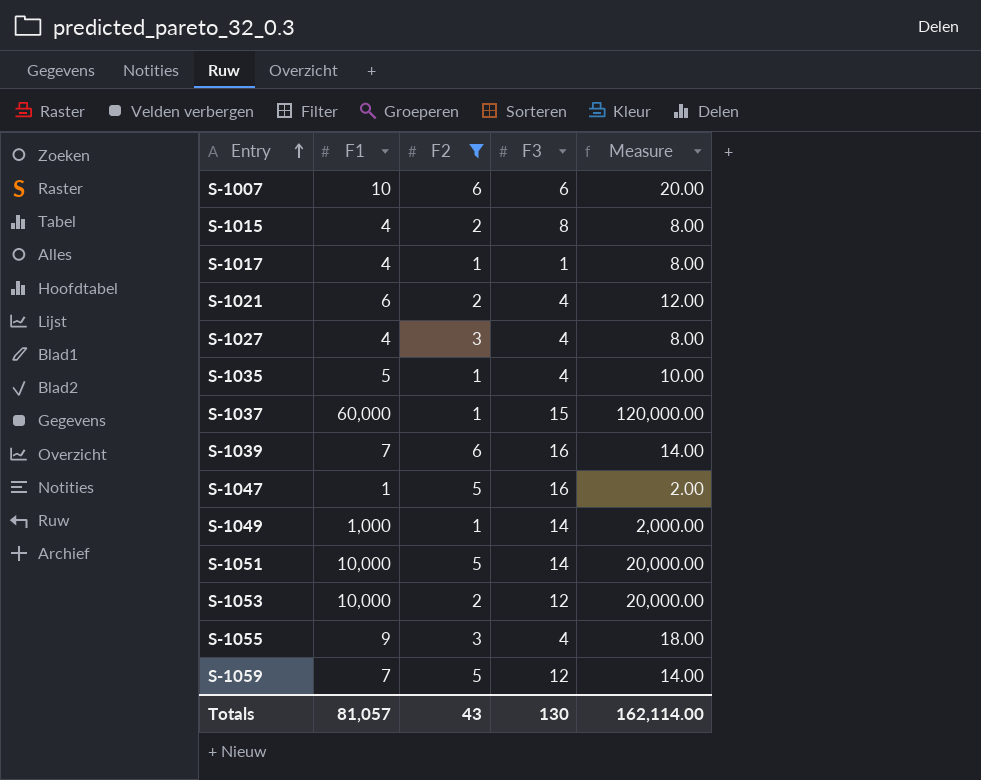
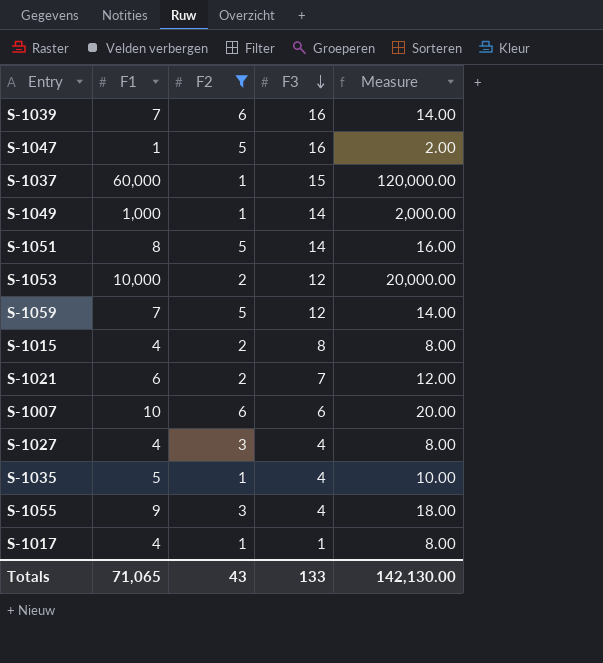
row order: Entry ascending -> F3 descending
S-1051 | F1: 10,000 -> 8
S-1051 | Measure: 20,000.00 -> 16.00
S-1021 | F3: 4 -> 7
Totals | F1: 81,057 -> 71,065
Totals | F3: 130 -> 133
Totals | Measure: 162,114.00 -> 142,130.00

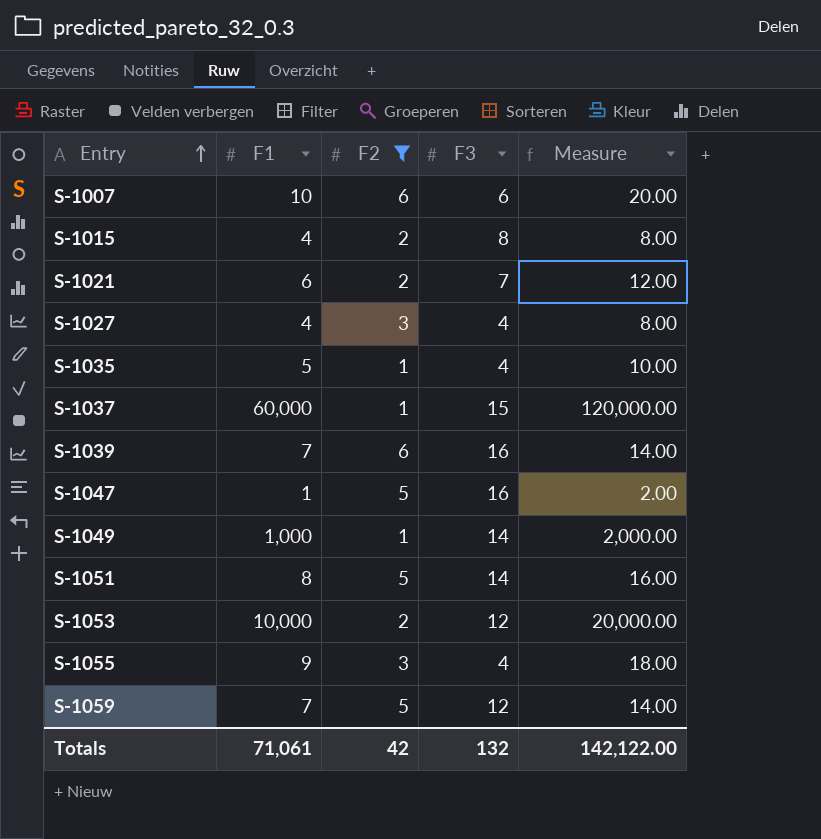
row order: F3 descending -> Entry ascending
row S-1017: 4 | 1 | 1 | 8.00 -> none
Totals | F1: 71,065 -> 71,061
Totals | F2: 43 -> 42
Totals | F3: 133 -> 132
Totals | Measure: 142,130.00 -> 142,122.00

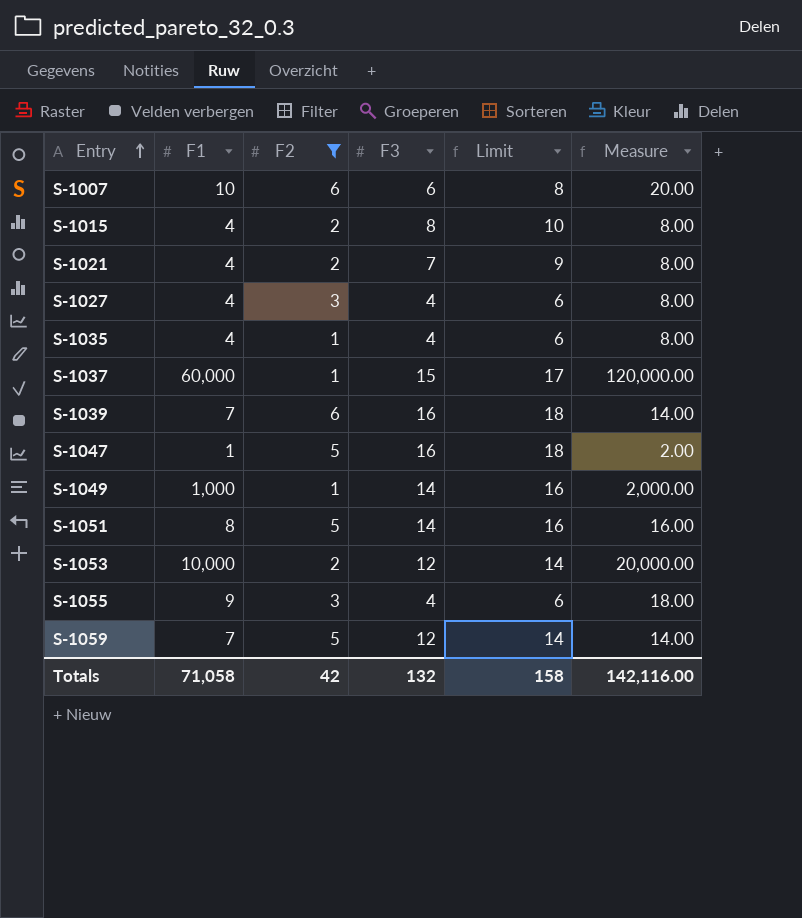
column Limit | formula: none -> [F3] + 2
S-1021 | F1: 6 -> 4
S-1021 | Measure: 12.00 -> 8.00
S-1035 | F1: 5 -> 4
S-1035 | Measure: 10.00 -> 8.00
Totals | F1: 71,061 -> 71,058
Totals | Measure: 142,122.00 -> 142,116.00

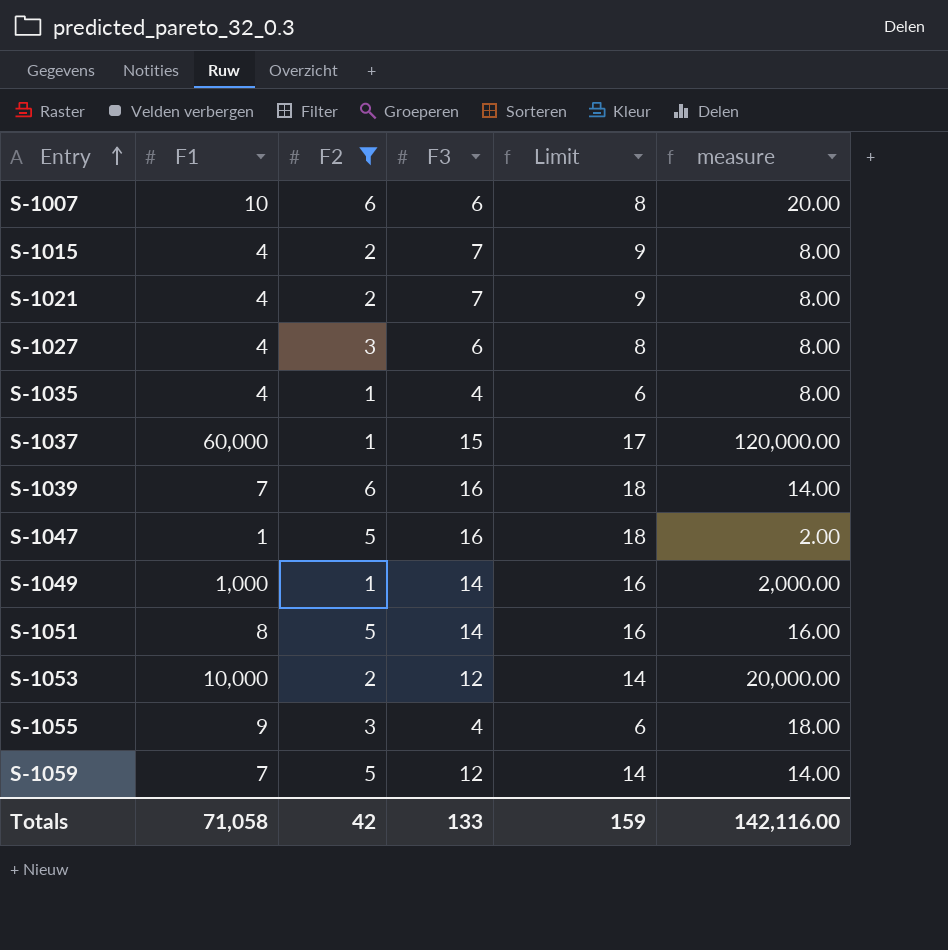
column name: Measure -> measure
S-1015 | F3: 8 -> 7
S-1015 | Limit: 10 -> 9
S-1027 | F3: 4 -> 6
S-1027 | Limit: 6 -> 8
Totals | F3: 132 -> 133
Totals | Limit: 158 -> 159

